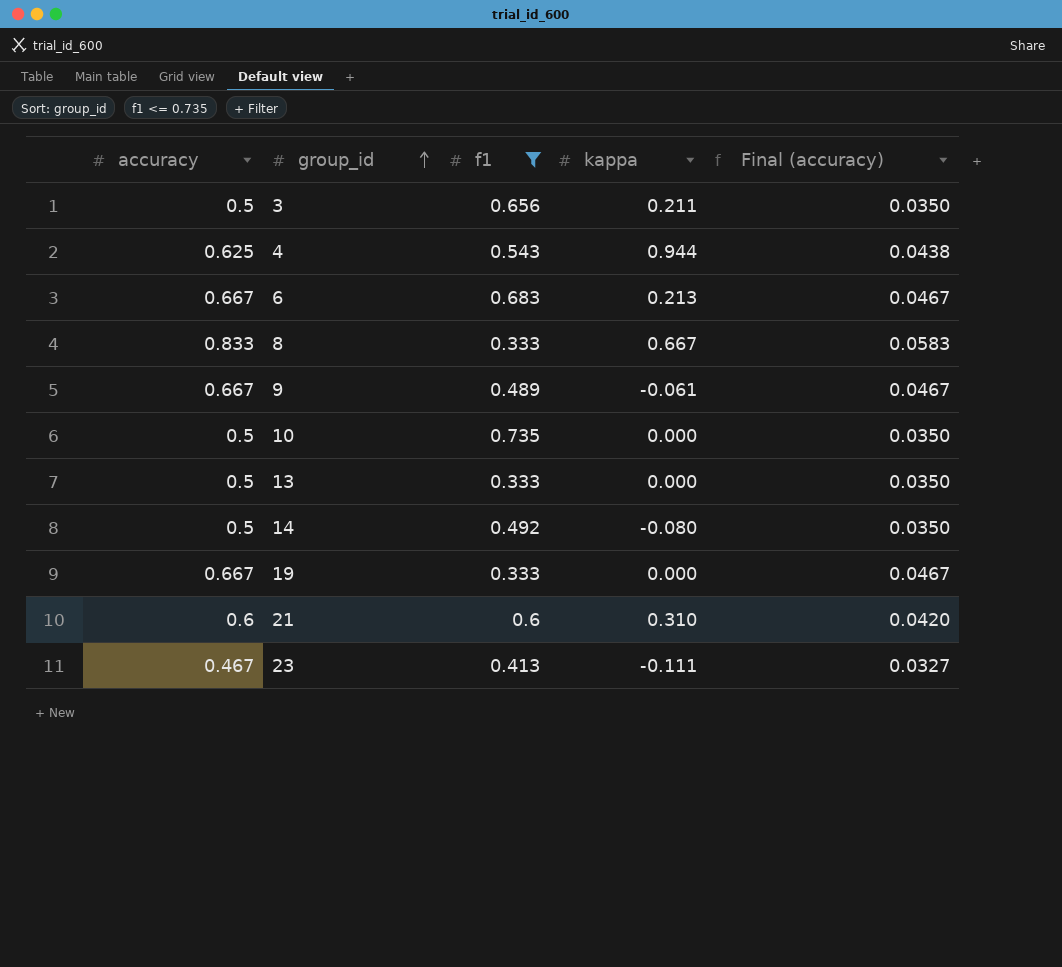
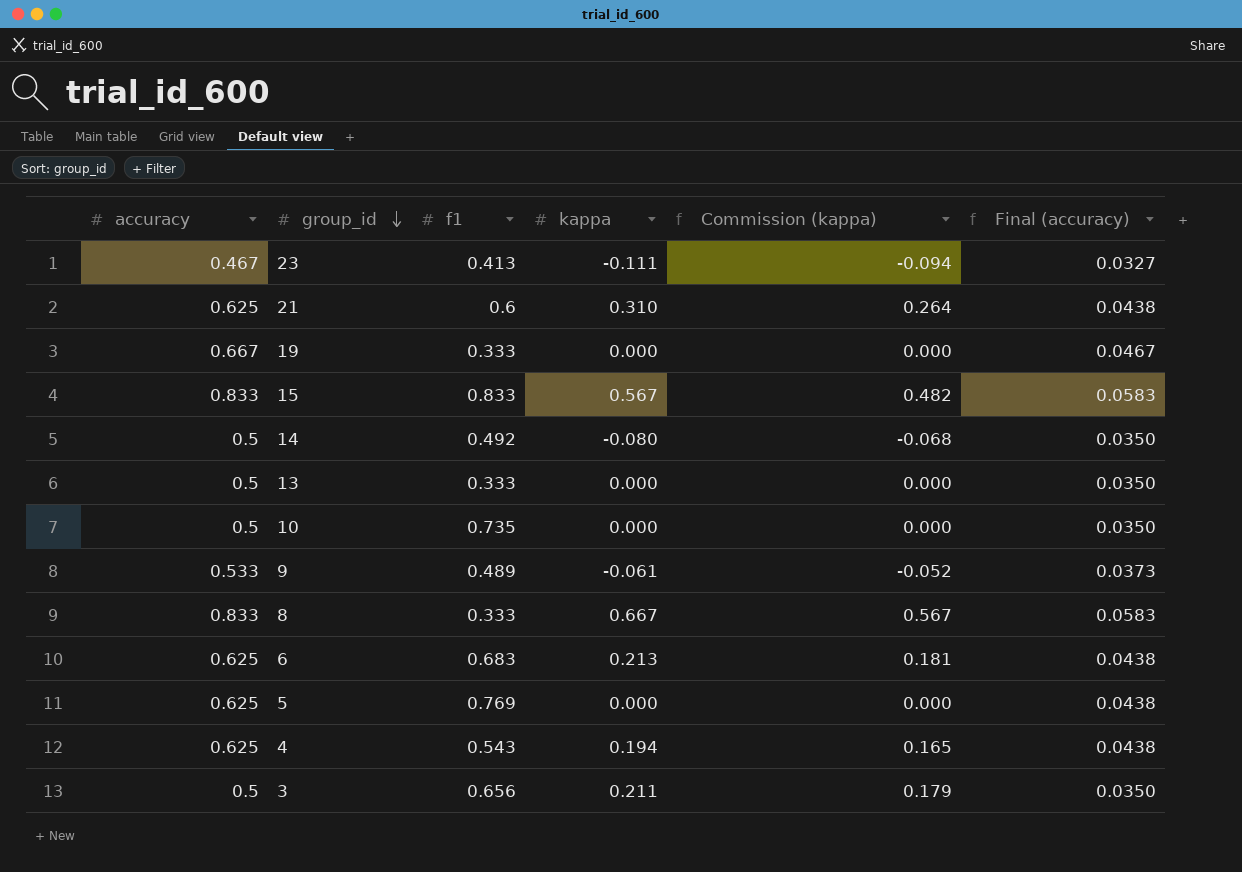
filter: f1 <= 0.735 -> none
row order: group_id ascending -> group_id descending
column Commission (kappa) | formula: none -> [kappa] * 0.85
21 | accuracy: 0.6 -> 0.625
21 | Final (accuracy): 0.0420 -> 0.0438
9 | accuracy: 0.667 -> 0.533
9 | Final (accuracy): 0.0467 -> 0.0373
6 | accuracy: 0.667 -> 0.625
6 | Final (accuracy): 0.0467 -> 0.0438
4 | kappa: 0.944 -> 0.194

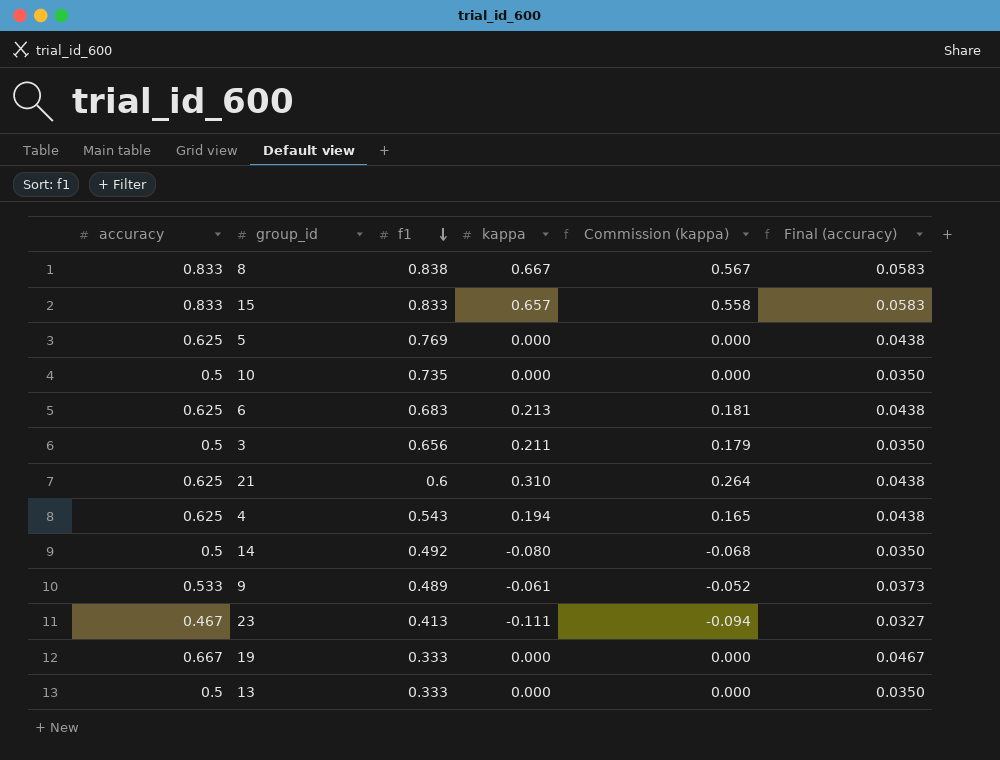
row order: group_id descending -> f1 descending
8 | f1: 0.333 -> 0.838
15 | kappa: 0.567 -> 0.657
15 | Commission (kappa): 0.482 -> 0.558

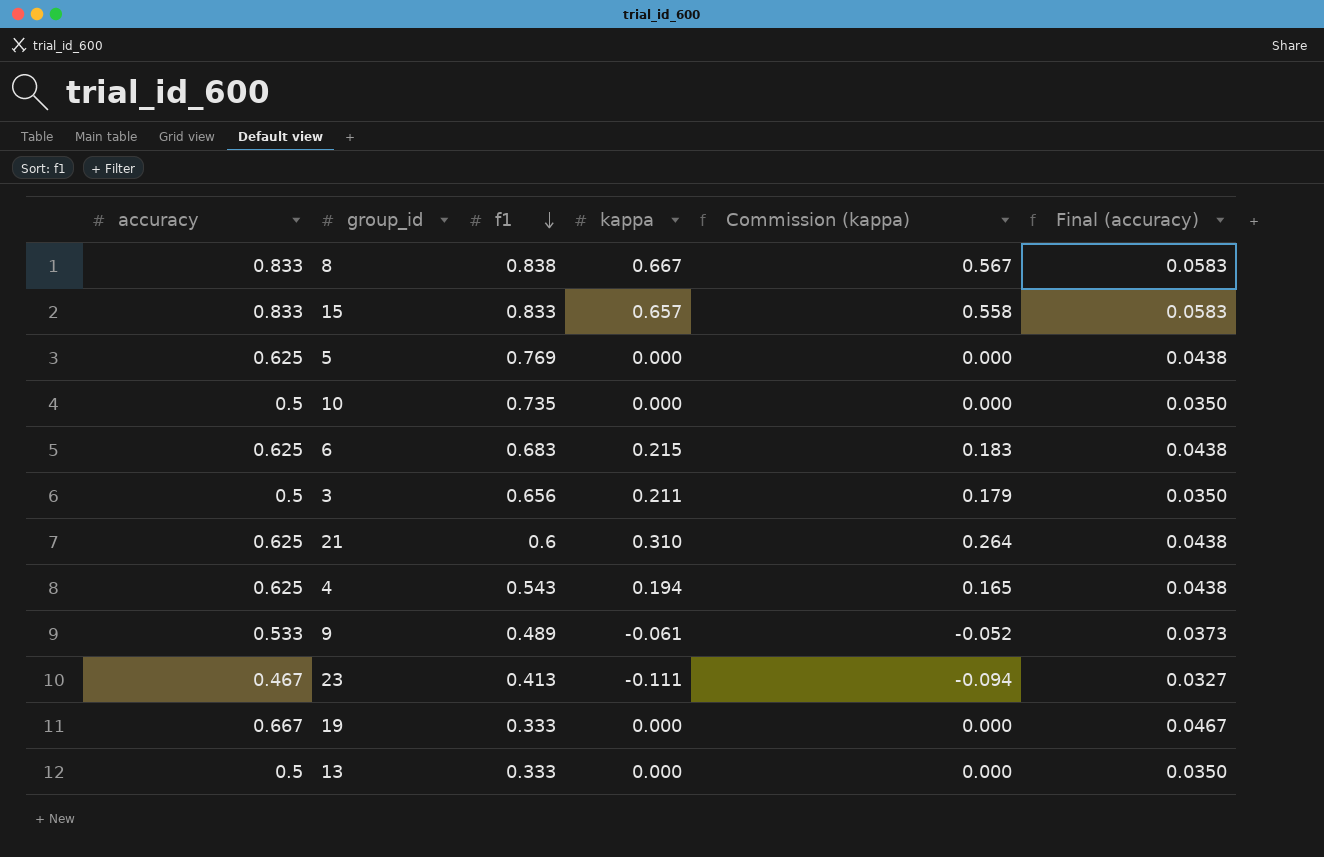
row 14: 0.5 | 0.492 | -0.080 | -0.068 | 0.0350 -> none
6 | kappa: 0.213 -> 0.215
6 | Commission (kappa): 0.181 -> 0.183

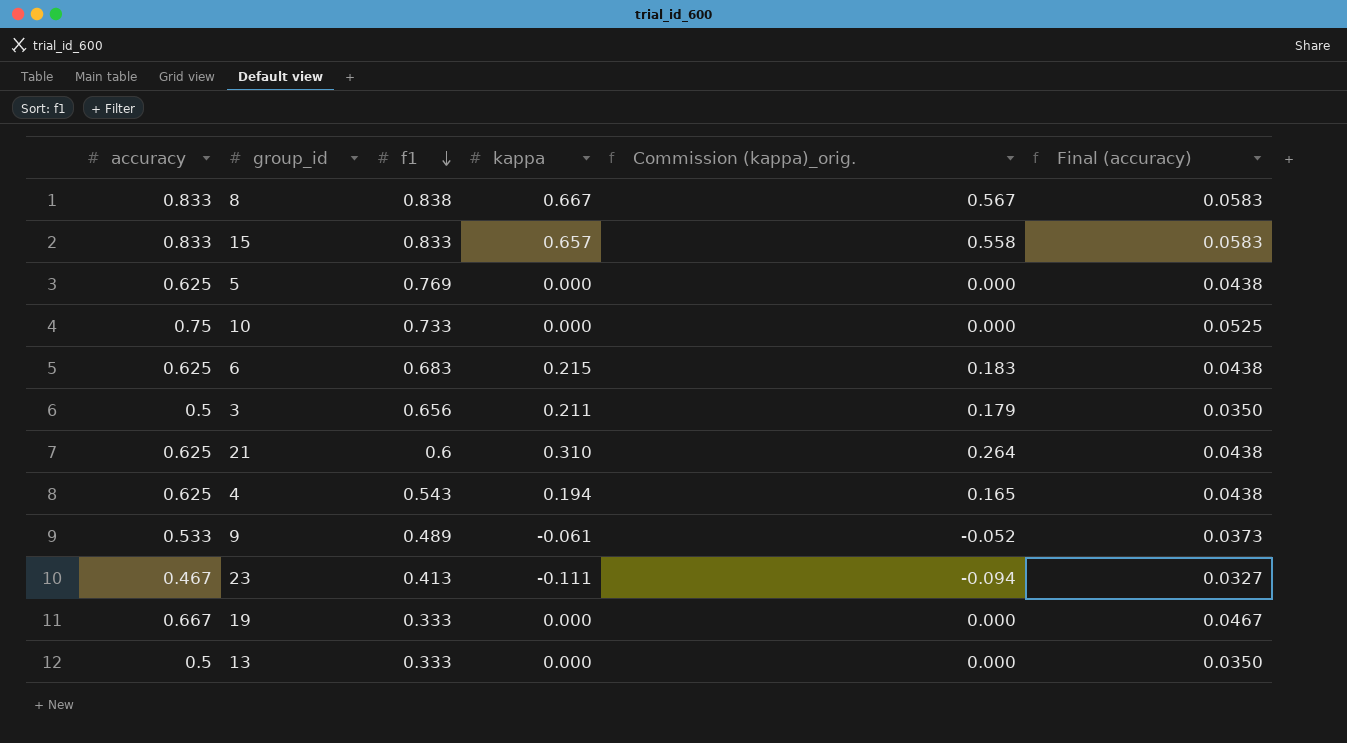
column name: Commission (kappa) -> Commission (kappa)_orig.
10 | accuracy: 0.5 -> 0.75
10 | f1: 0.735 -> 0.733
10 | Final (accuracy): 0.0350 -> 0.0525

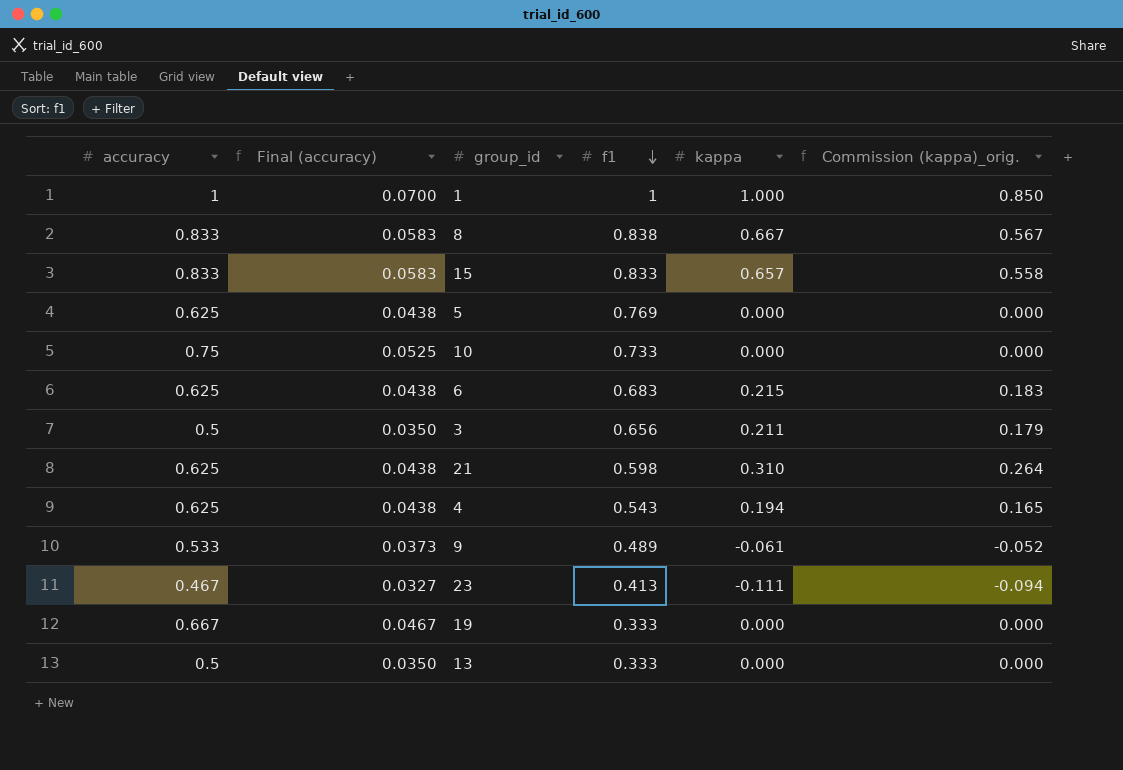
column Final (accuracy) | position: 6 -> 2
row 1: none -> 1 | 0.0700 | 1 | 1.000 | 0.850
21 | f1: 0.6 -> 0.598

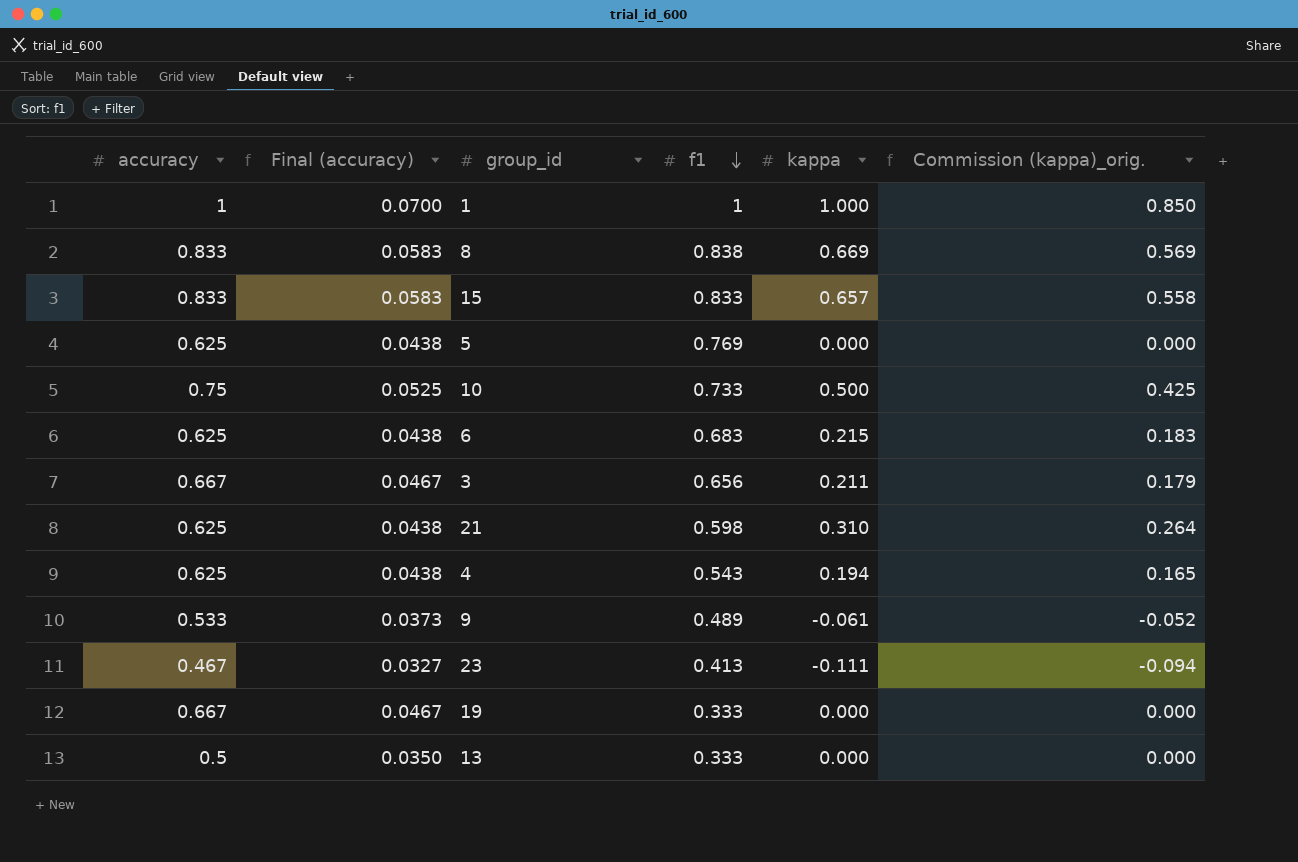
8 | kappa: 0.667 -> 0.669
8 | Commission (kappa)_orig.: 0.567 -> 0.569
10 | kappa: 0.000 -> 0.500
10 | Commission (kappa)_orig.: 0.000 -> 0.425
3 | accuracy: 0.5 -> 0.667
3 | Final (accuracy): 0.0350 -> 0.0467

